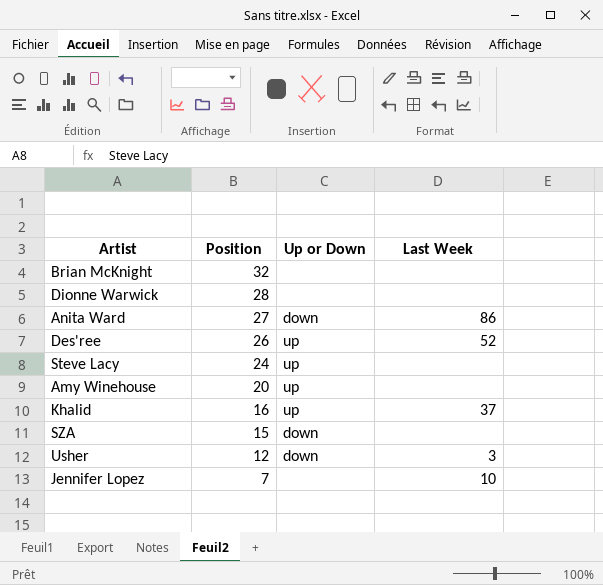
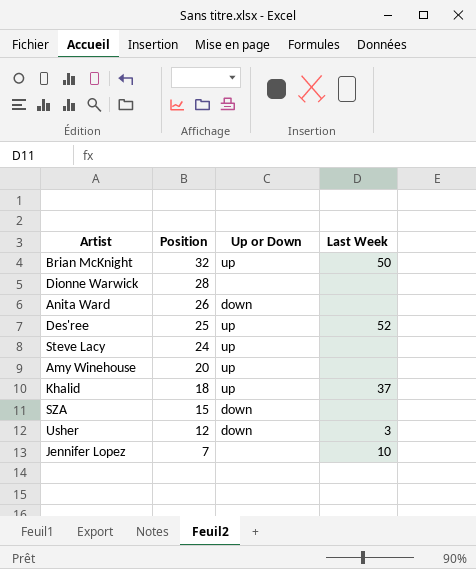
Brian McKnight | Up or Down: none -> up
Brian McKnight | Last Week: none -> 50
Anita Ward | Position: 27 -> 26
Anita Ward | Last Week: 86 -> none
Des'ree | Position: 26 -> 25
Khalid | Position: 16 -> 18

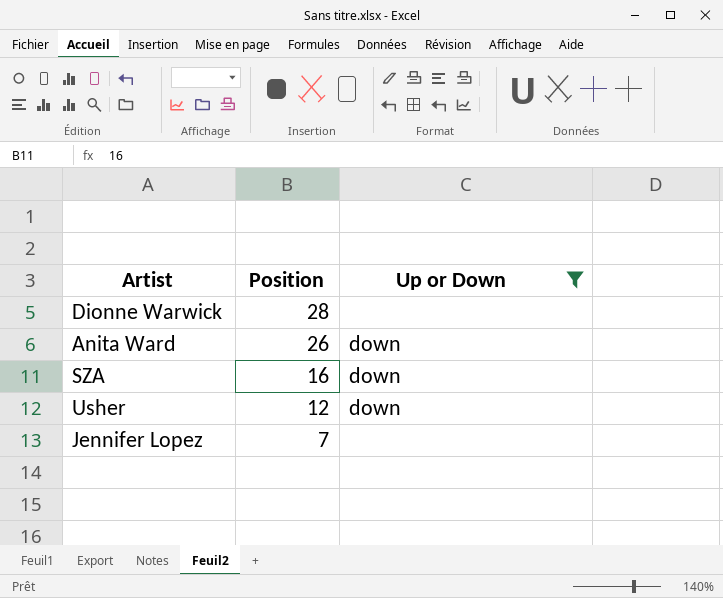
filter: none -> Up or Down != up
column Last Week | position: 4 -> none
SZA | Position: 15 -> 16

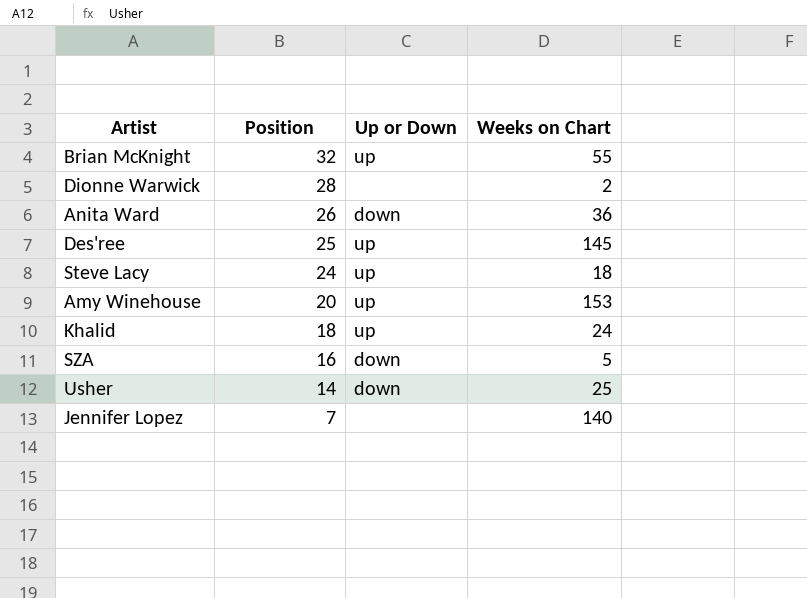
filter: Up or Down != up -> none
column Weeks on Chart | position: none -> 4
Usher | Position: 12 -> 14

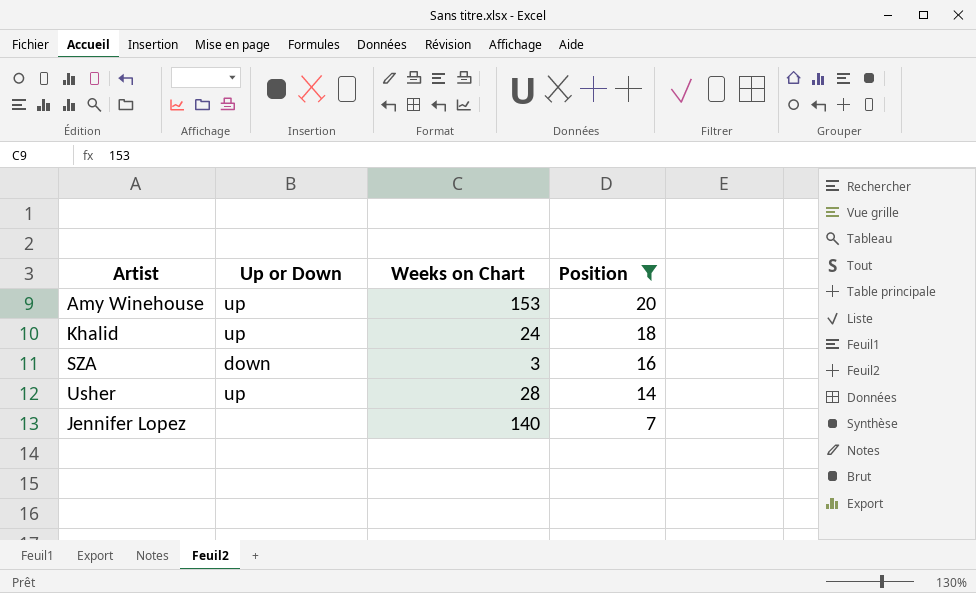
filter: none -> Position <= 20
column Position | position: 2 -> 4
SZA | Weeks on Chart: 5 -> 3
Usher | Up or Down: down -> up
Usher | Weeks on Chart: 25 -> 28

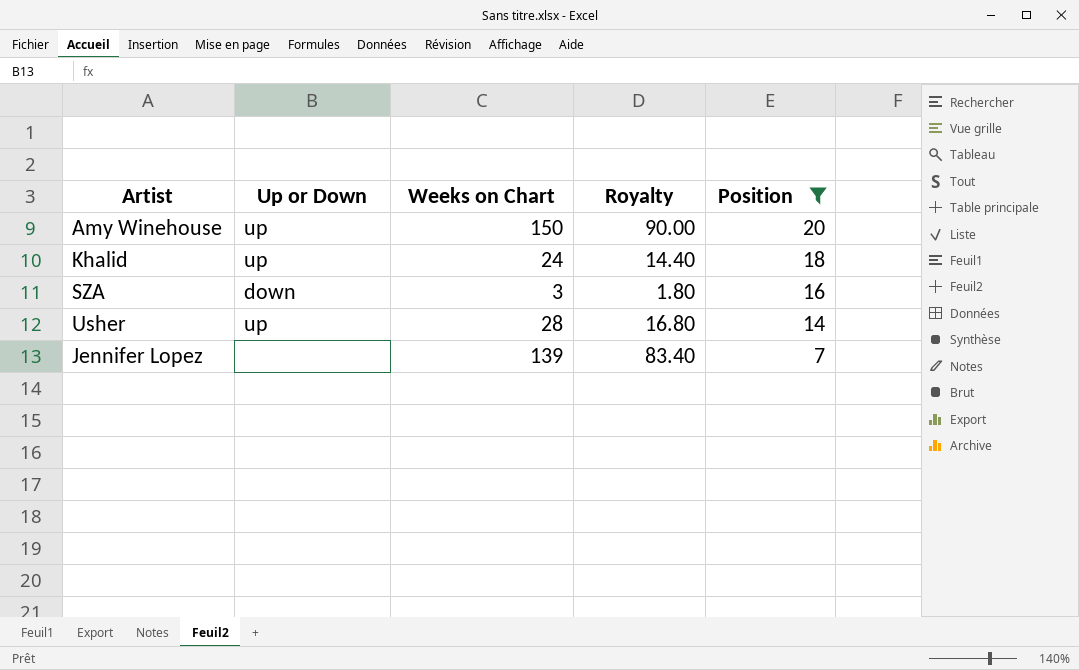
column Royalty | formula: none -> [Weeks on Chart] * 0.6
Amy Winehouse | Weeks on Chart: 153 -> 150
Jennifer Lopez | Weeks on Chart: 140 -> 139

